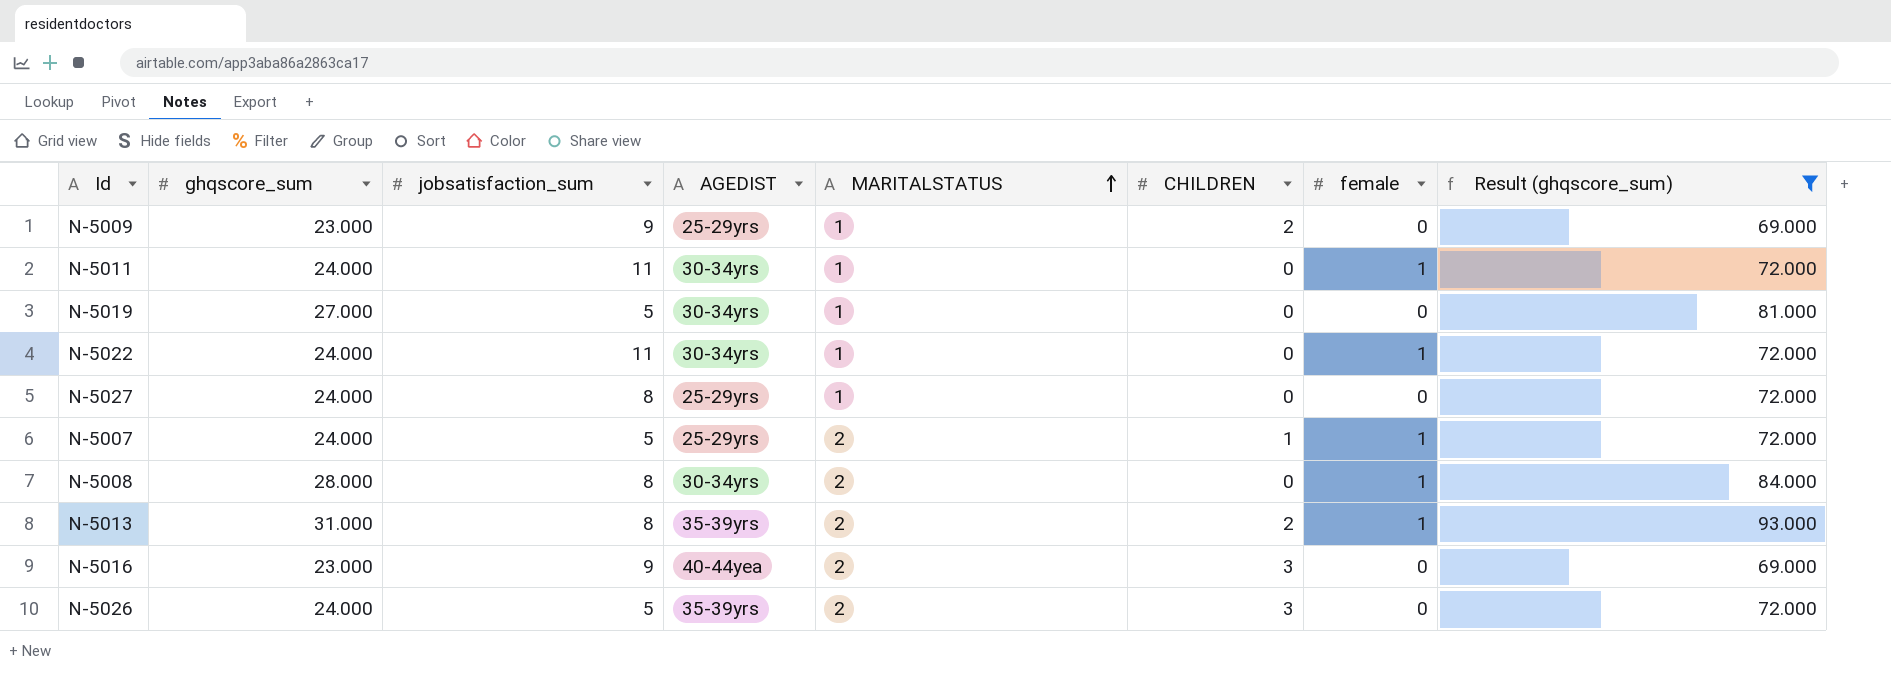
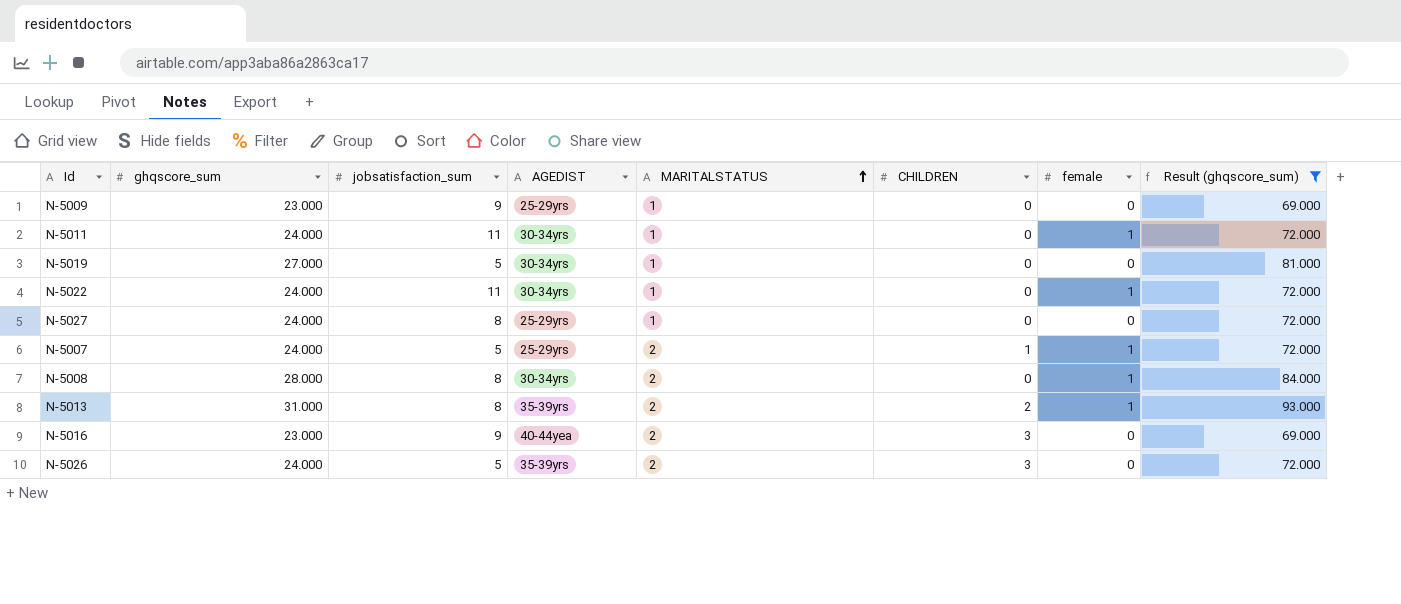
N-5009 | CHILDREN: 2 -> 0

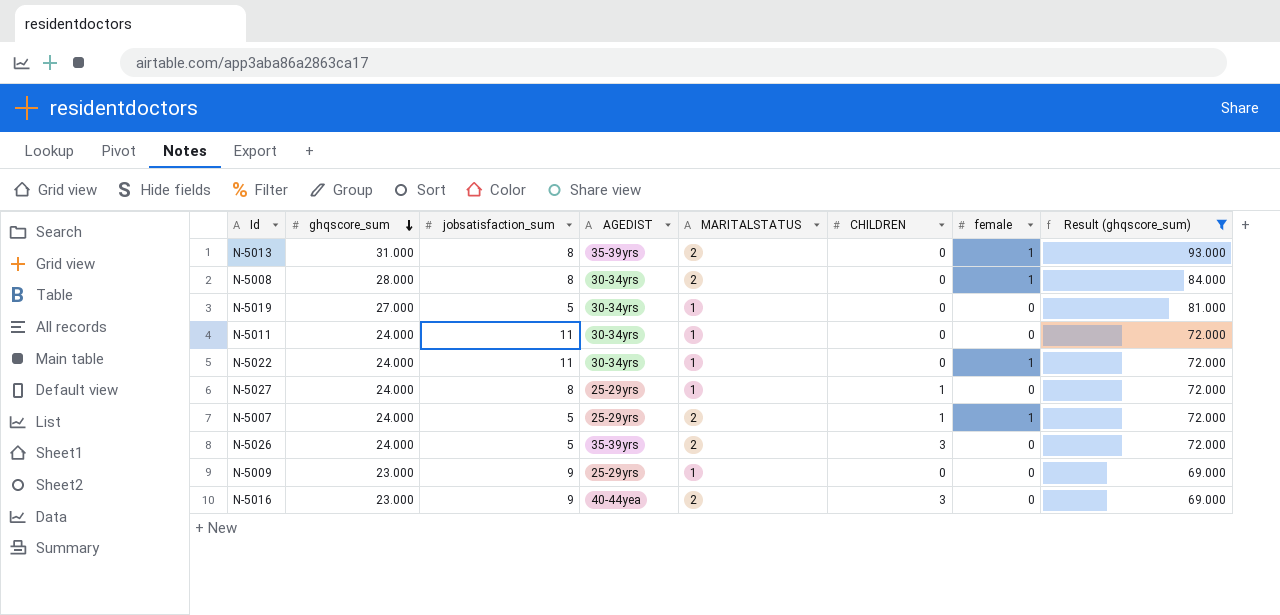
row order: MARITALSTATUS ascending -> ghqscore_sum descending
N-5013 | CHILDREN: 2 -> 0
N-5011 | female: 1 -> 0
N-5027 | CHILDREN: 0 -> 1

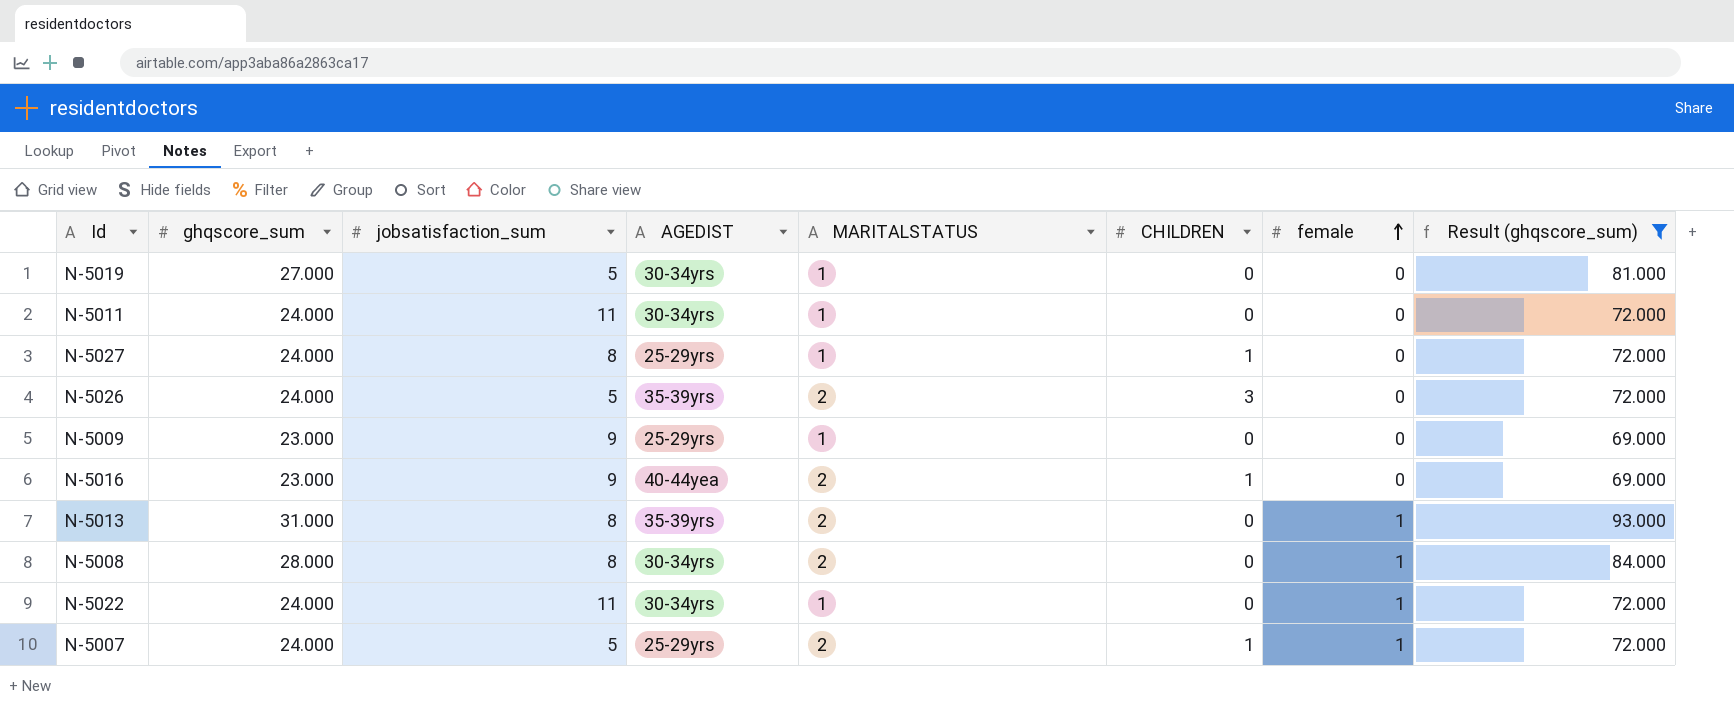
row order: ghqscore_sum descending -> female ascending
N-5016 | CHILDREN: 3 -> 1

